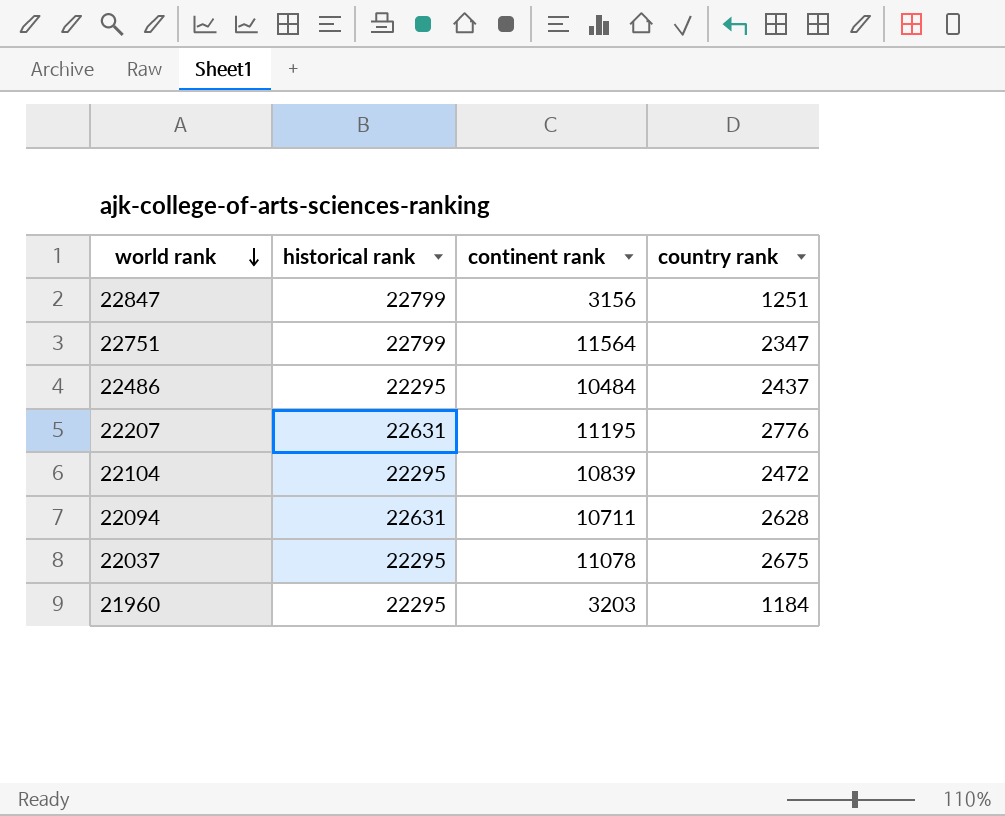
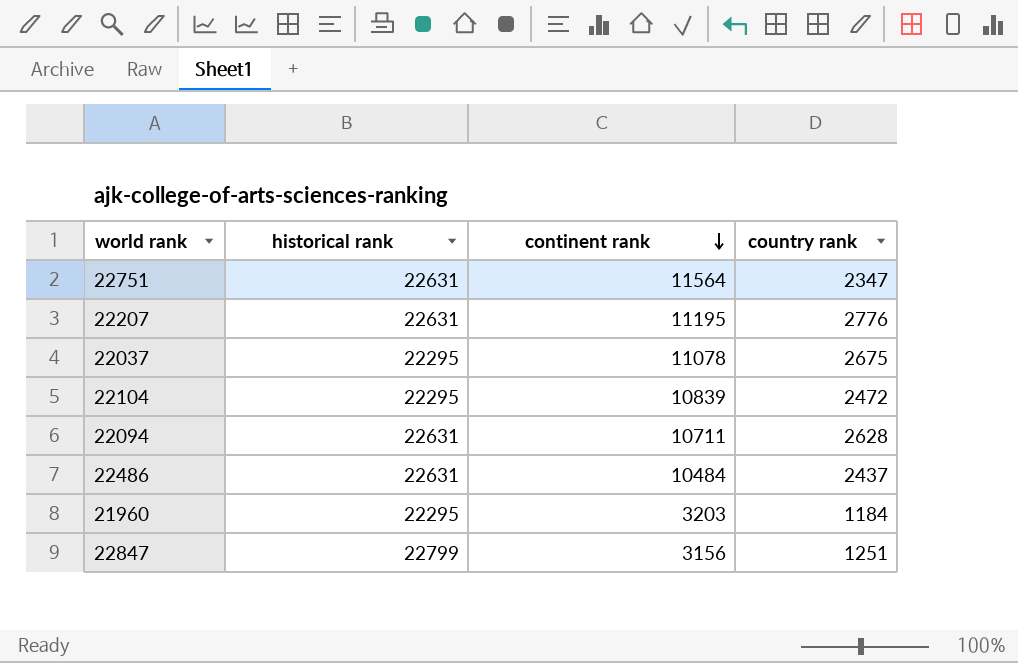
row order: world rank descending -> continent rank descending
22751 | historical rank: 22799 -> 22631
22486 | historical rank: 22295 -> 22631

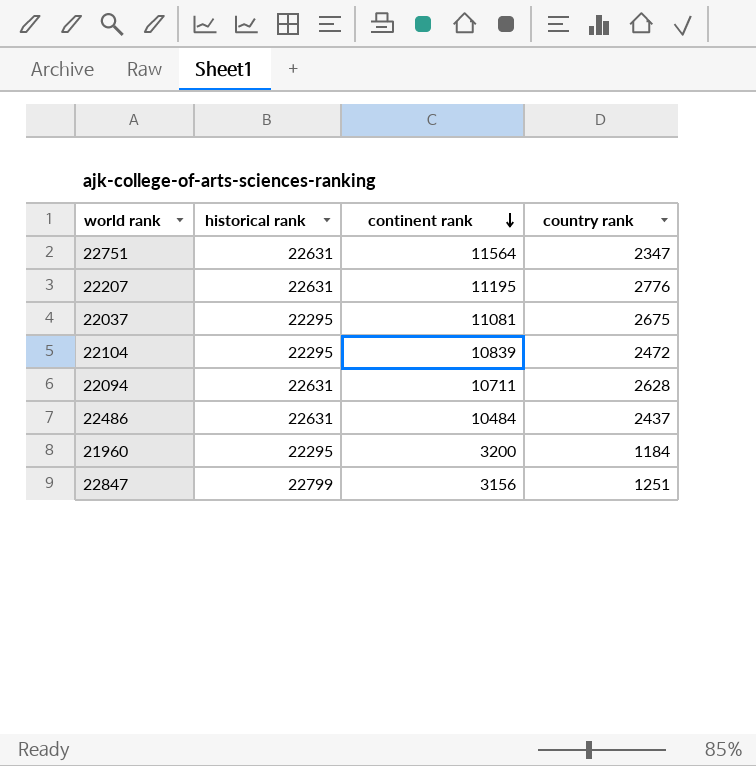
22037 | continent rank: 11078 -> 11081
21960 | continent rank: 3203 -> 3200

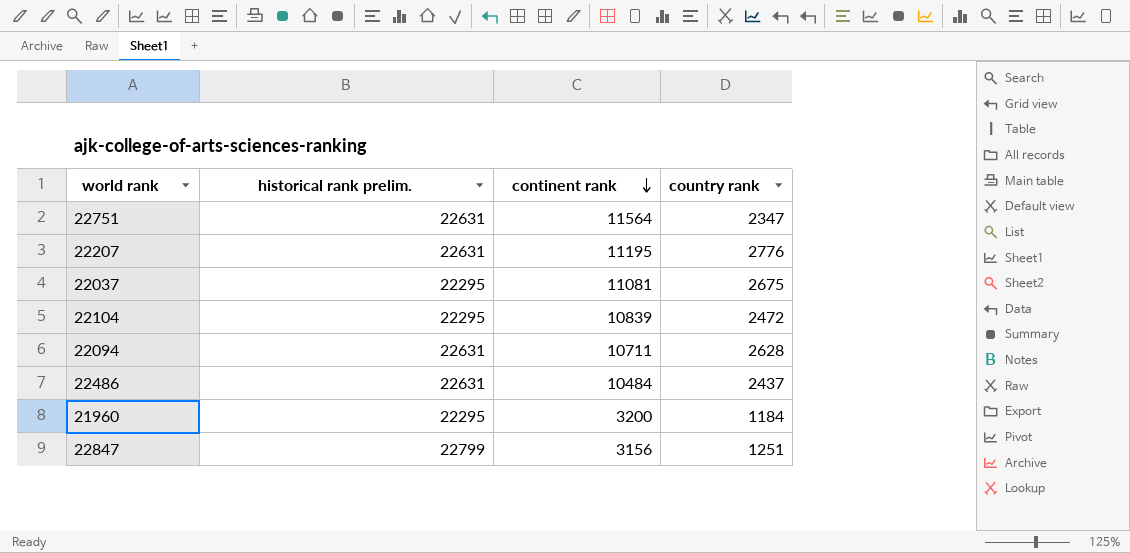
column name: historical rank -> historical rank prelim.

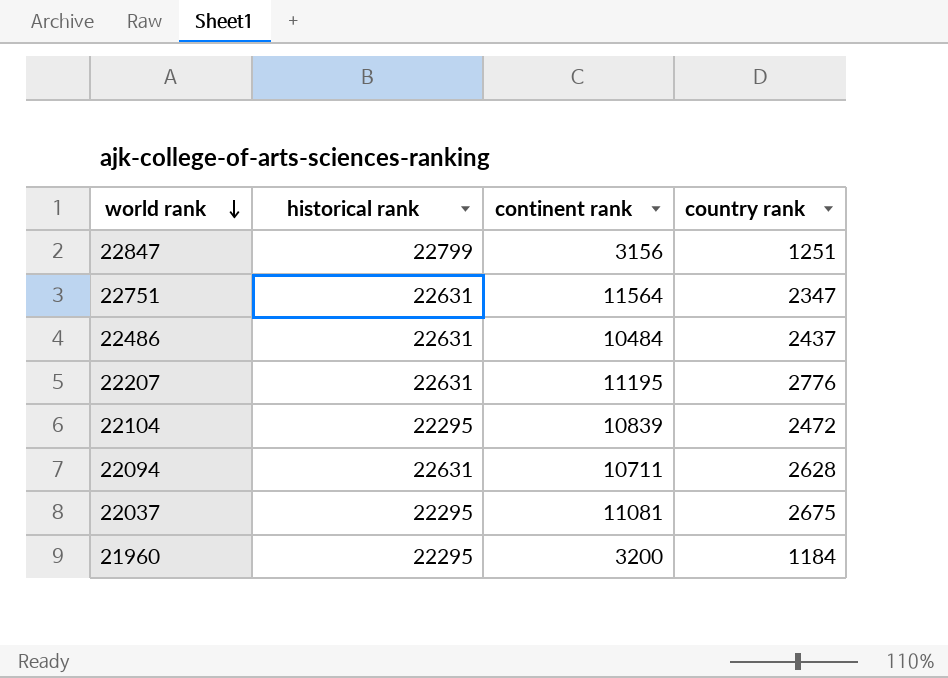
row order: continent rank descending -> world rank descending
column name: historical rank prelim. -> historical rank

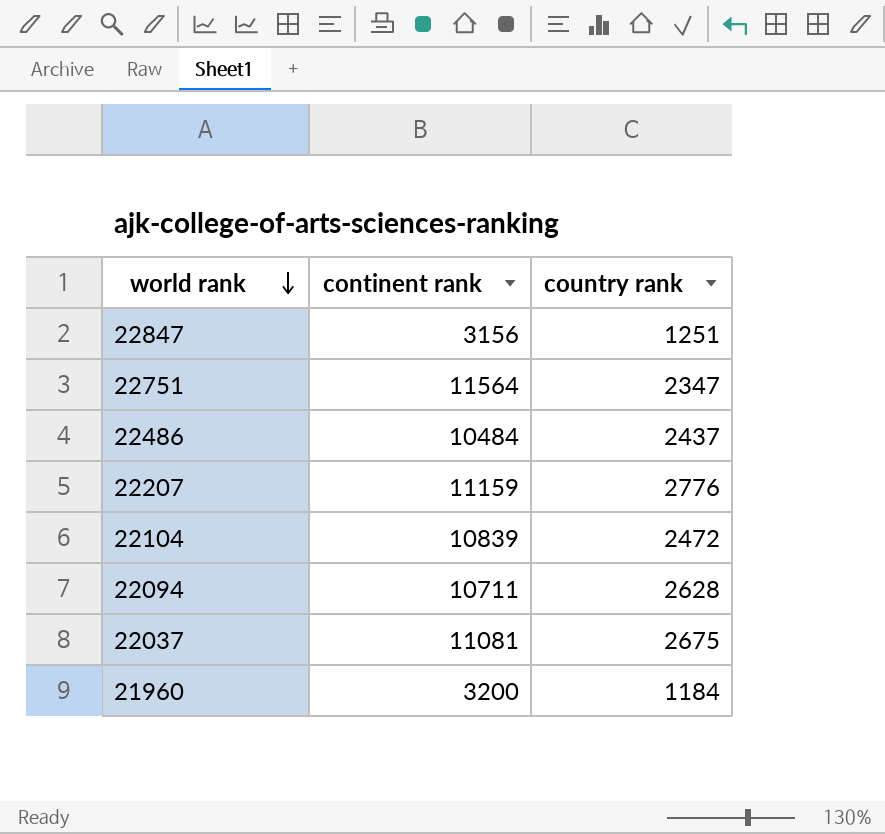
column historical rank | position: 2 -> none
22207 | continent rank: 11195 -> 11159

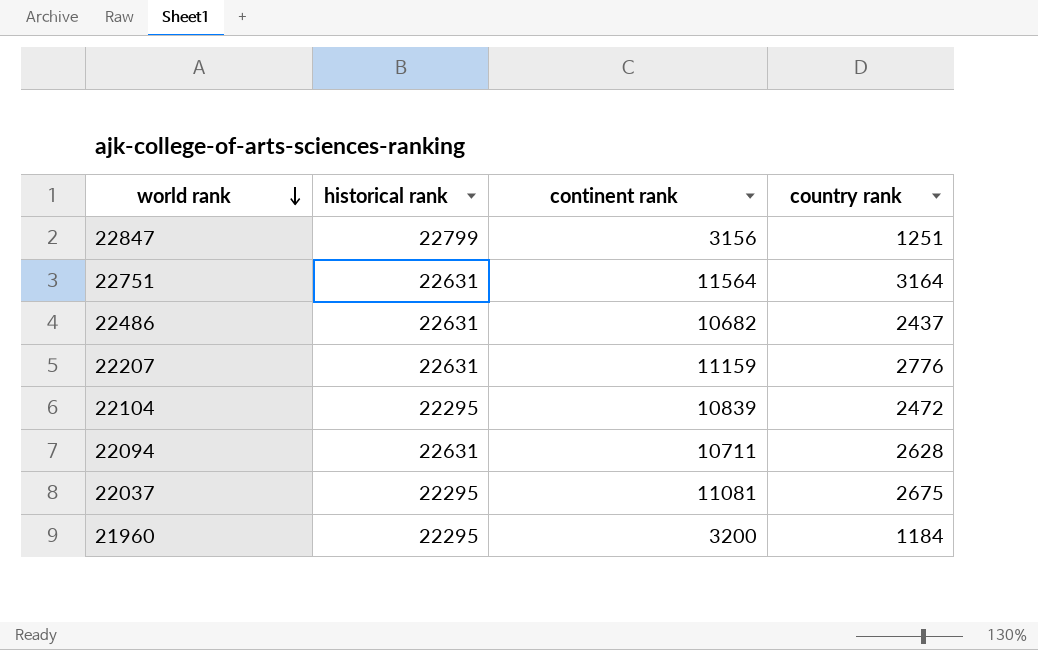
column historical rank | position: none -> 2
22751 | country rank: 2347 -> 3164
22486 | continent rank: 10484 -> 10682

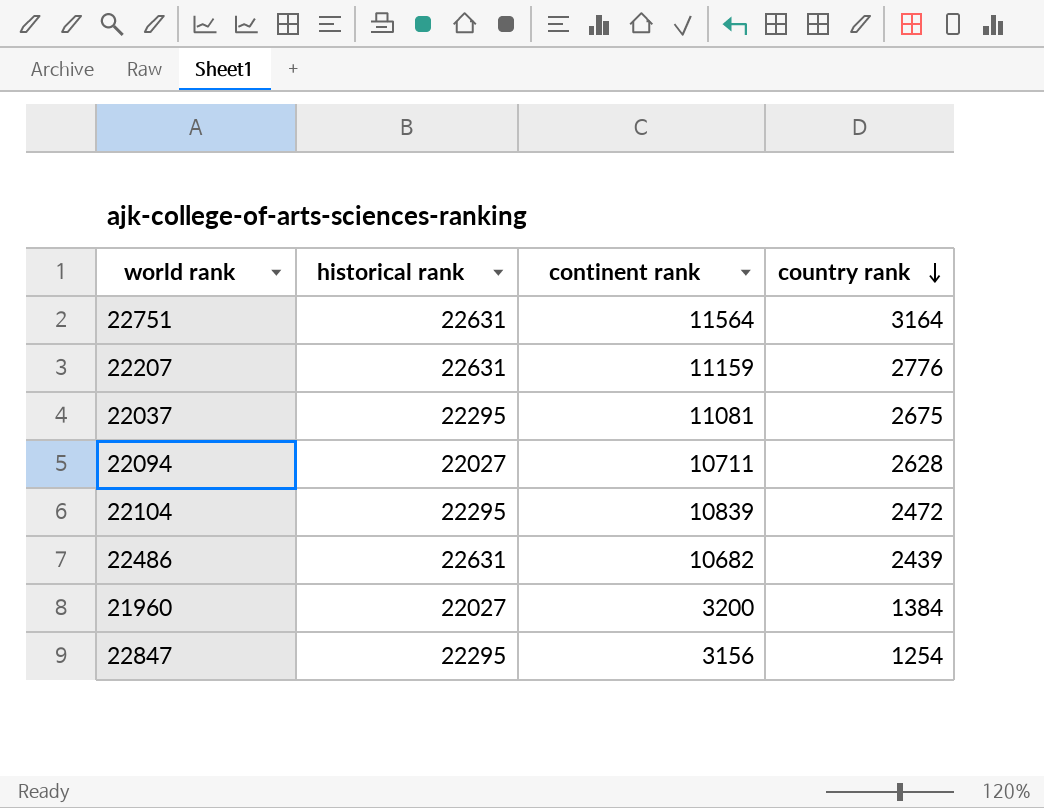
row order: world rank descending -> country rank descending
22094 | historical rank: 22631 -> 22027
22486 | country rank: 2437 -> 2439
21960 | historical rank: 22295 -> 22027
21960 | country rank: 1184 -> 1384
22847 | historical rank: 22799 -> 22295
22847 | country rank: 1251 -> 1254

